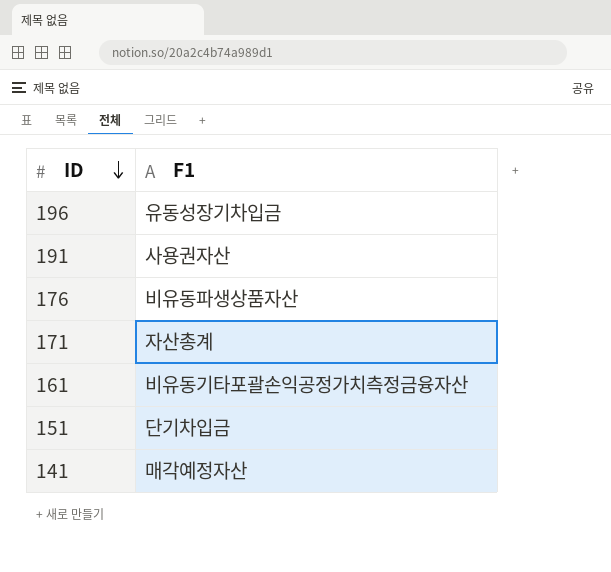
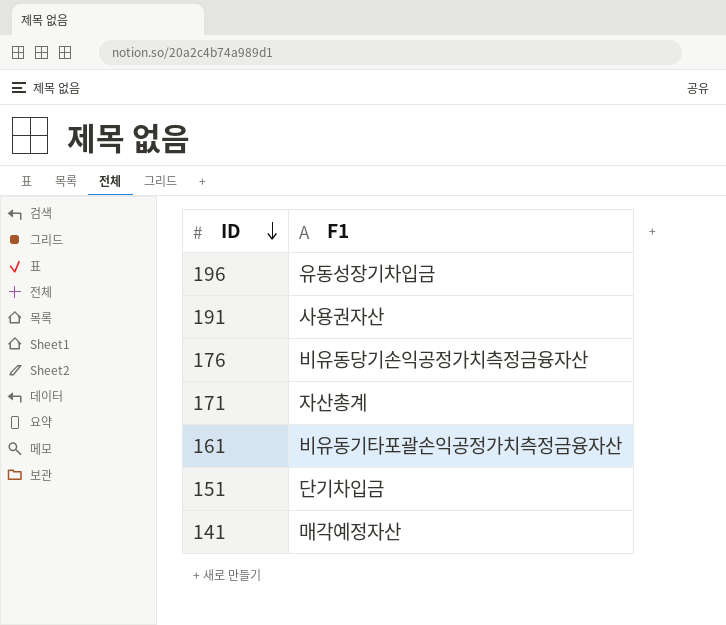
176 | F1: 비유동파생상품자산 -> 비유동당기손익공정가치측정금융자산

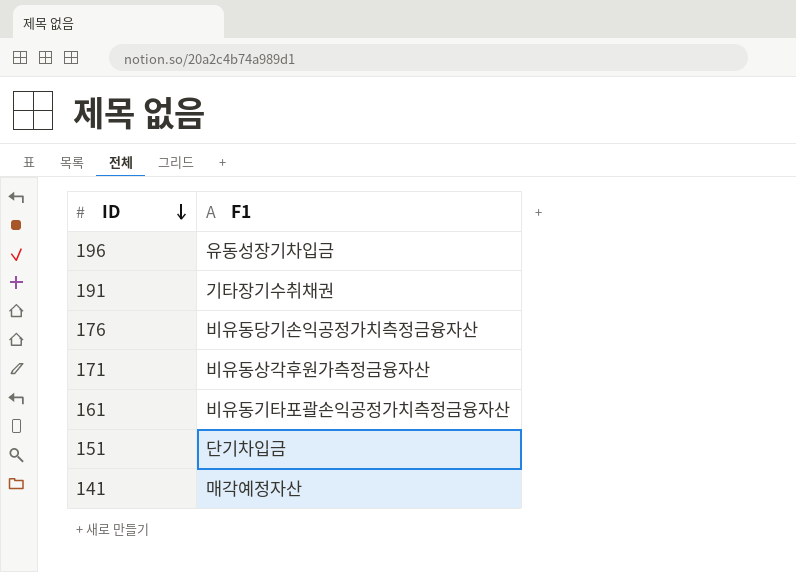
191 | F1: 사용권자산 -> 기타장기수취채권
171 | F1: 자산총계 -> 비유동상각후원가측정금융자산

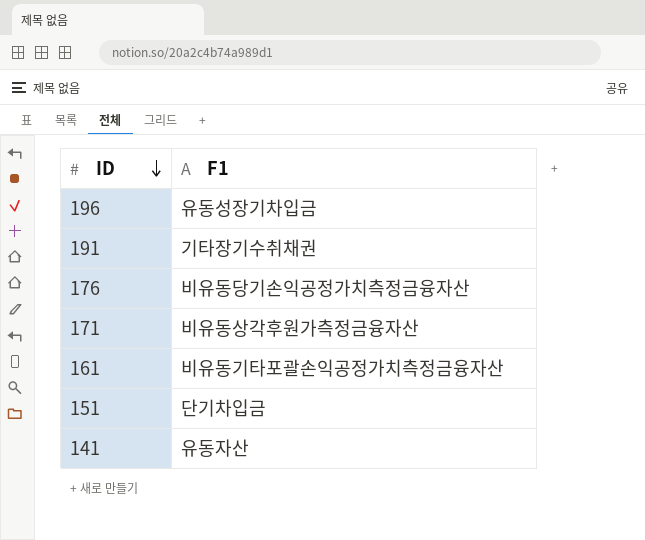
141 | F1: 매각예정자산 -> 유동자산

